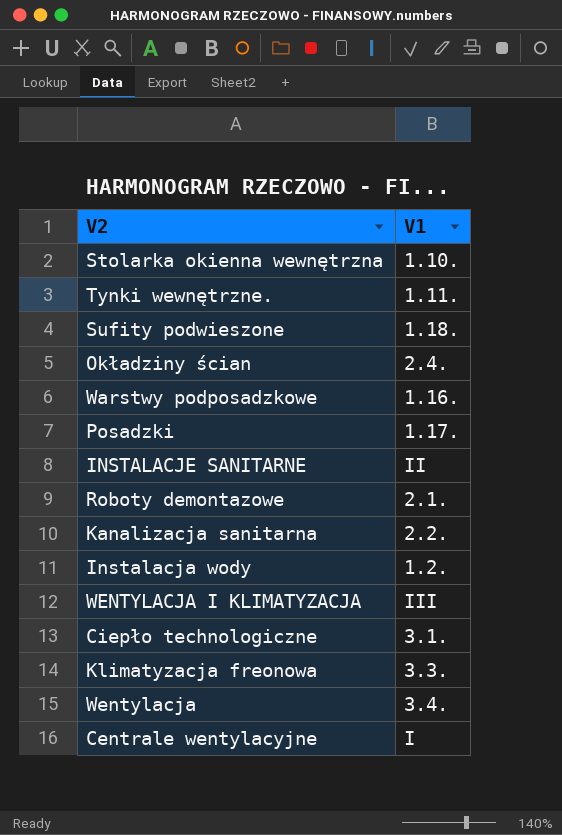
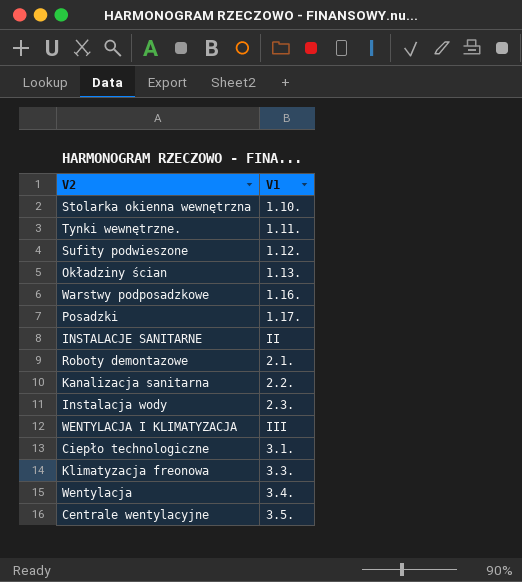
Sufity podwieszone | V1: 1.18. -> 1.12.
Okładziny ścian | V1: 2.4. -> 1.13.
Instalacja wody | V1: 1.2. -> 2.3.
Centrale wentylacyjne | V1: I -> 3.5.

